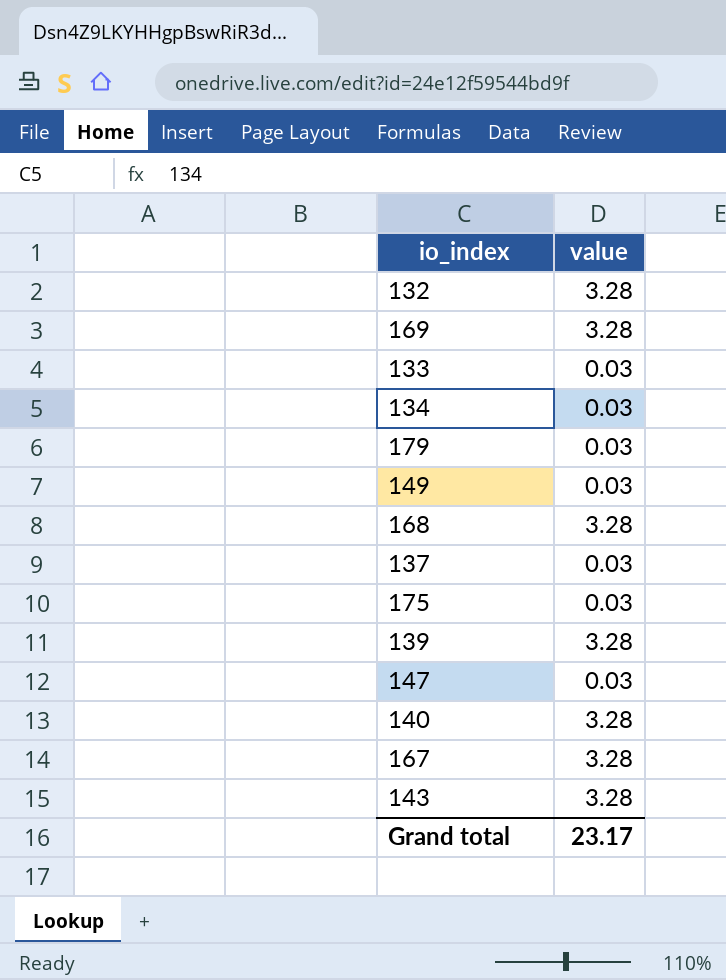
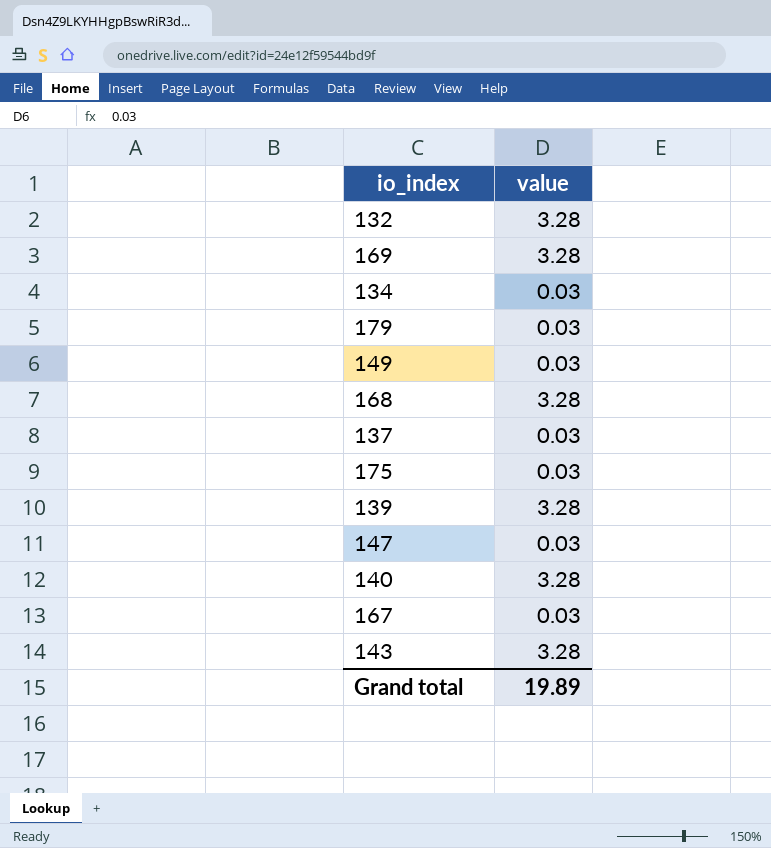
row 133: 0.03 -> none
167 | value: 3.28 -> 0.03
Grand total | value: 23.17 -> 19.89

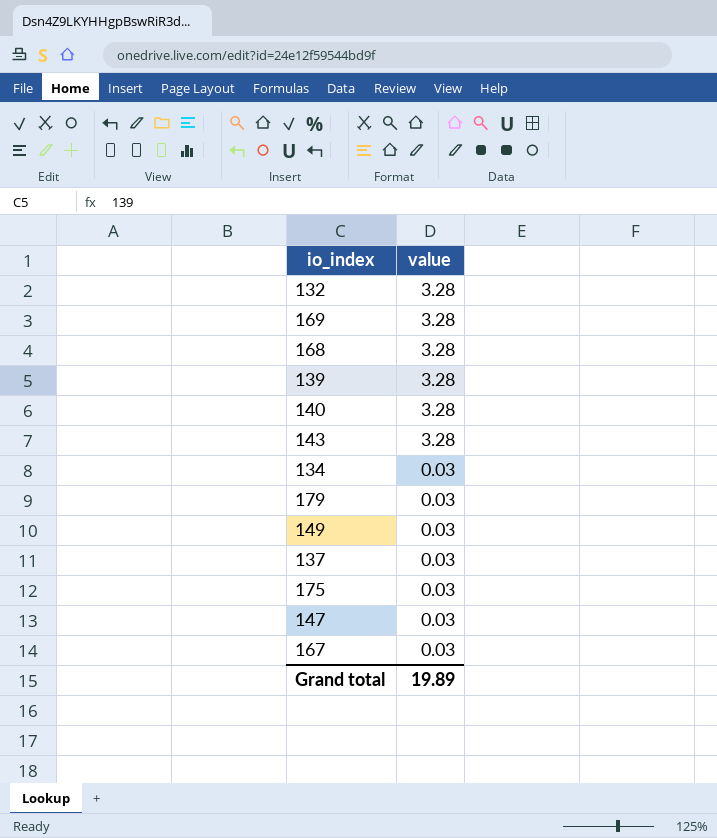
row order: none -> value descending

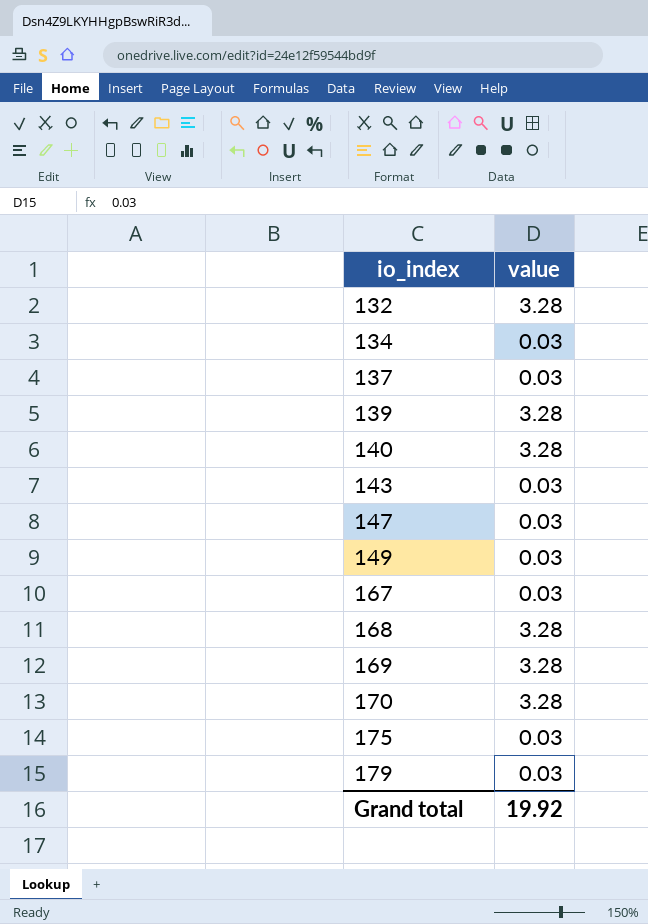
row order: value descending -> io_index ascending
143 | value: 3.28 -> 0.03
row 170: none -> 3.28
Grand total | value: 19.89 -> 19.92

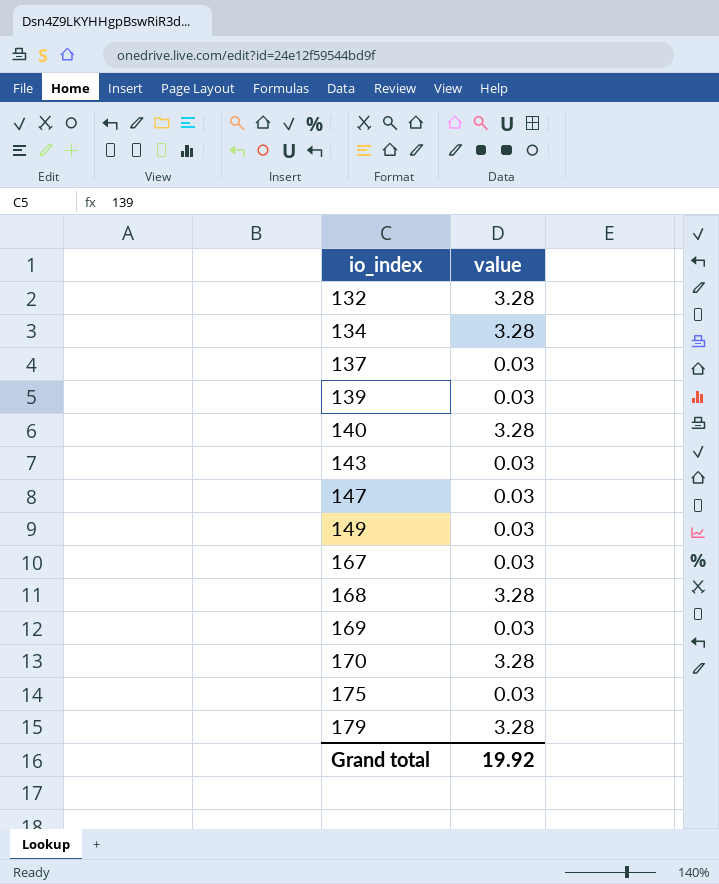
134 | value: 0.03 -> 3.28
139 | value: 3.28 -> 0.03
169 | value: 3.28 -> 0.03
179 | value: 0.03 -> 3.28

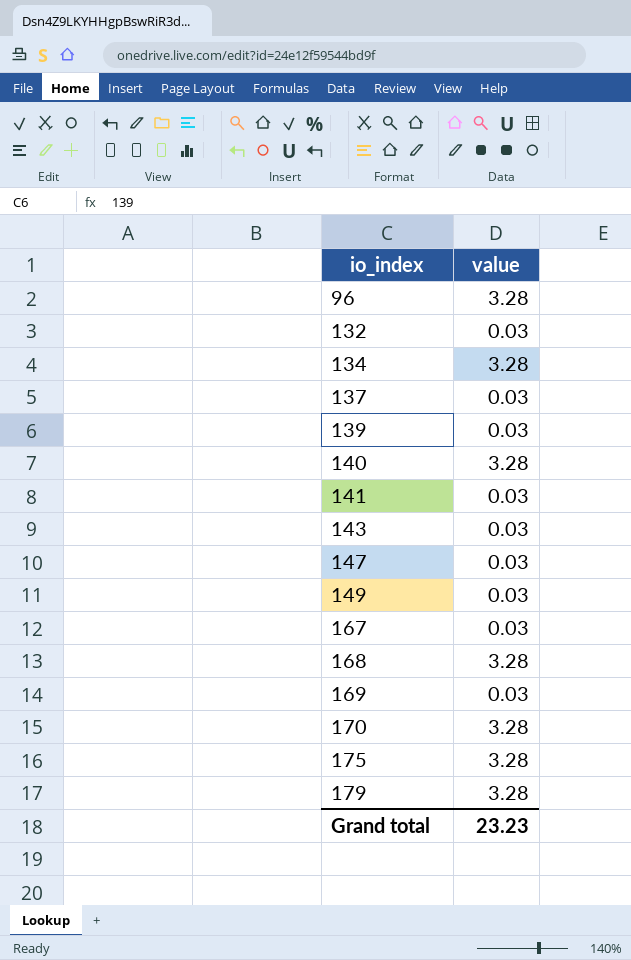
row 96: none -> 3.28
132 | value: 3.28 -> 0.03
row 141: none -> 0.03
175 | value: 0.03 -> 3.28
Grand total | value: 19.92 -> 23.23

